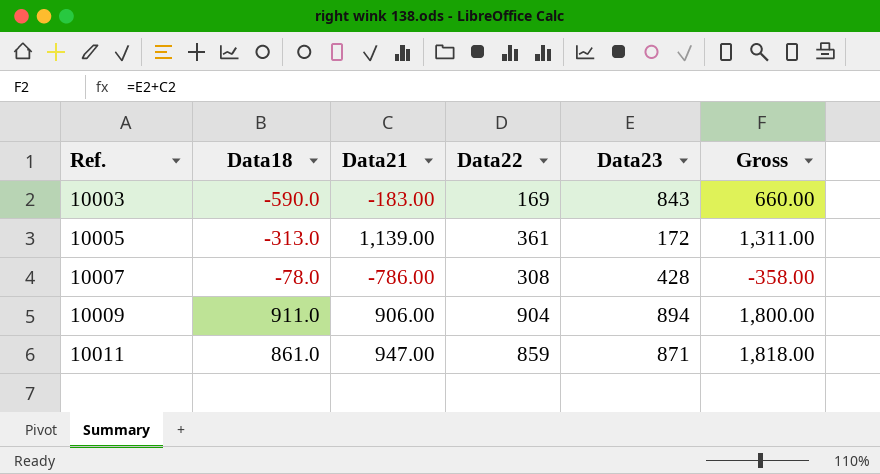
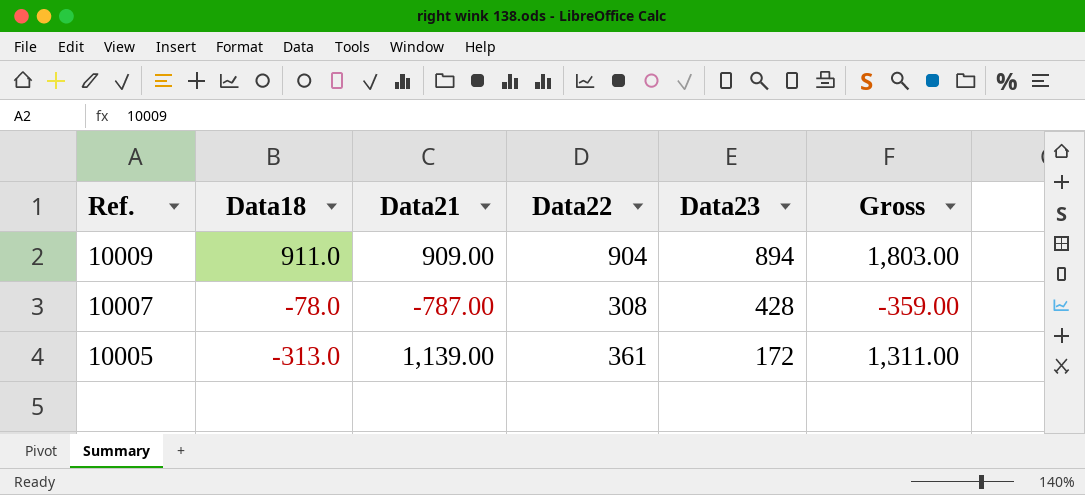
row order: Ref. ascending -> Ref. descending
row 10003: -590.0 | -183.00 | 169 | 843 | 660.00 -> none
row 10011: 861.0 | 947.00 | 859 | 871 | 1,818.00 -> none
10009 | Data21: 906.00 -> 909.00
10009 | Gross: 1,800.00 -> 1,803.00
10007 | Data21: -786.00 -> -787.00
10007 | Gross: -358.00 -> -359.00

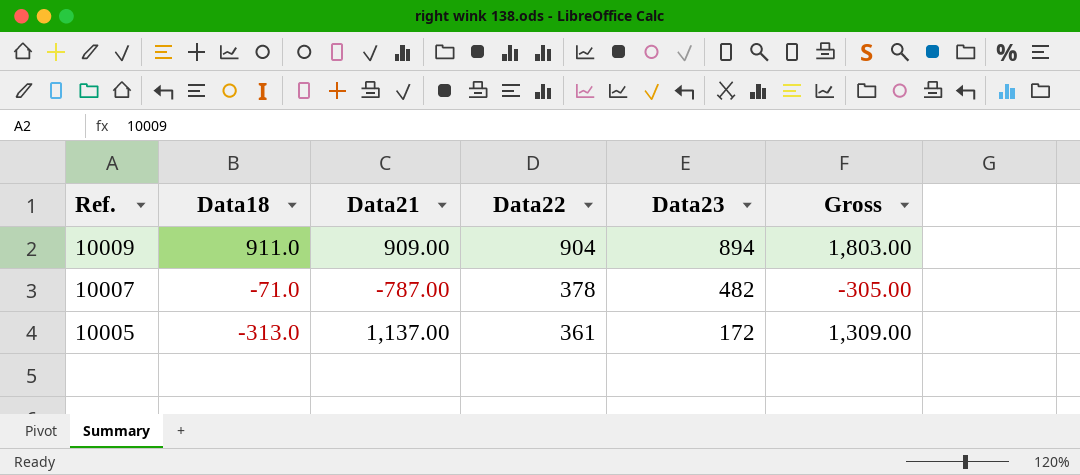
10007 | Data18: -78.0 -> -71.0
10007 | Data22: 308 -> 378
10007 | Data23: 428 -> 482
10007 | Gross: -359.00 -> -305.00
10005 | Data21: 1,139.00 -> 1,137.00
10005 | Gross: 1,311.00 -> 1,309.00

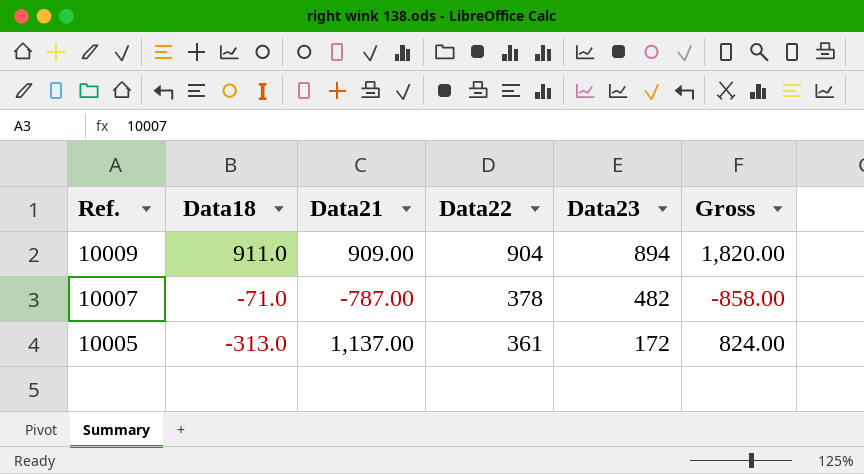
column Gross | formula: [Data21] + [Data23] -> [Data18] + [Data21]

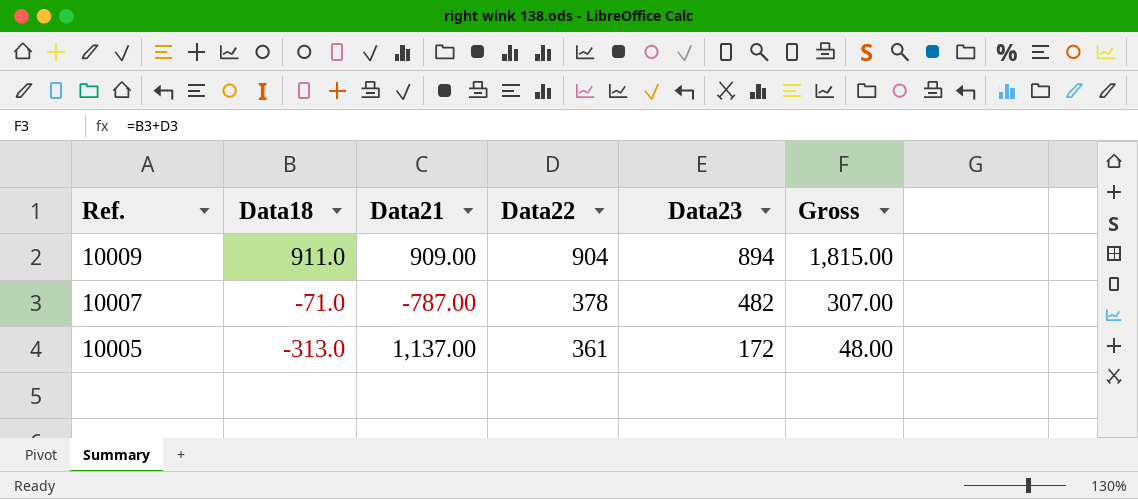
column Gross | formula: [Data18] + [Data21] -> [Data18] + [Data22]

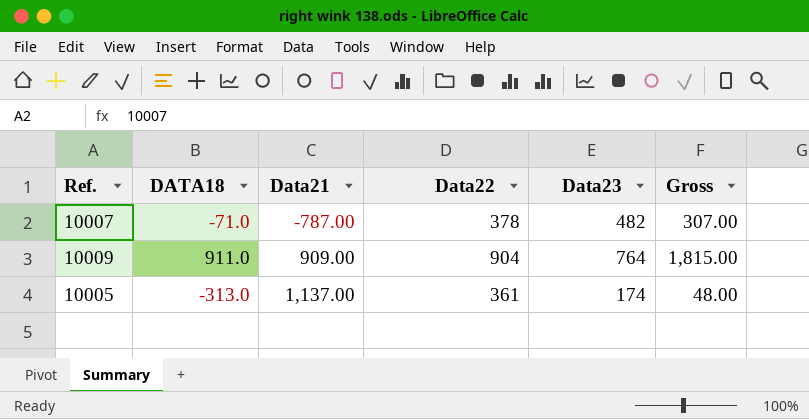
row order: Ref. descending -> Data21 ascending
column name: Data18 -> DATA18
10009 | Data23: 894 -> 764
10005 | Data23: 172 -> 174

